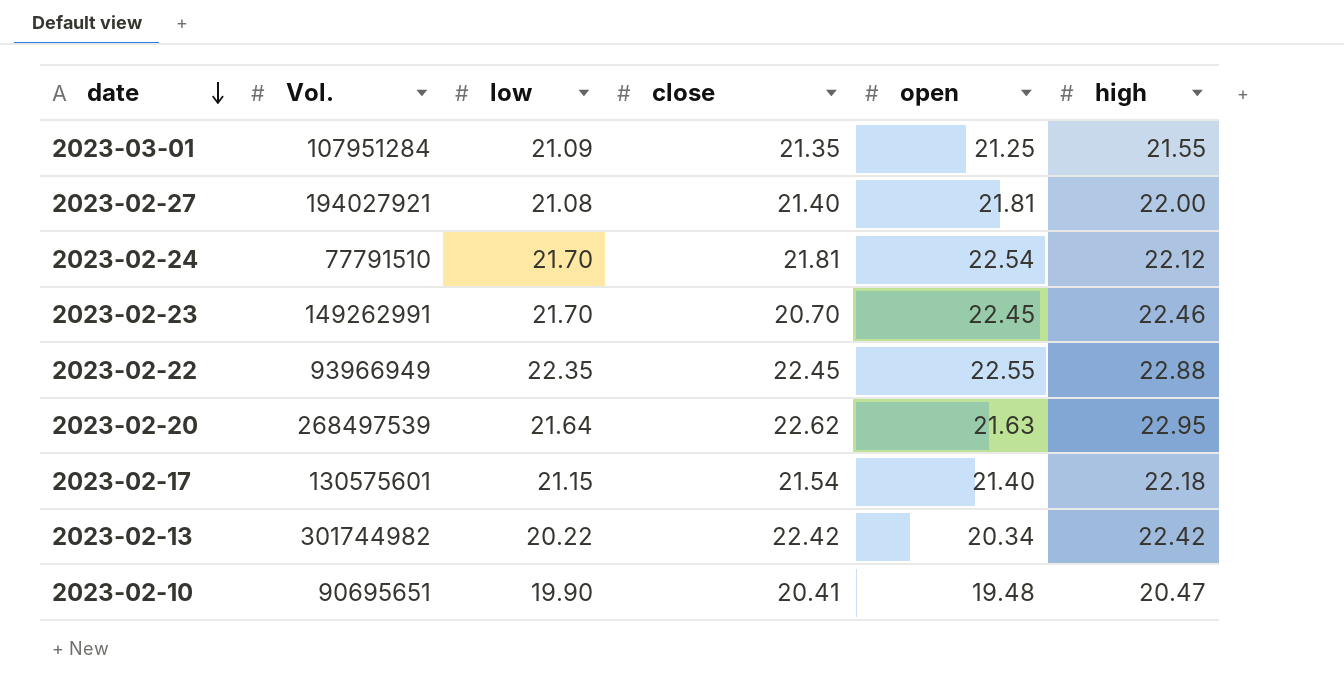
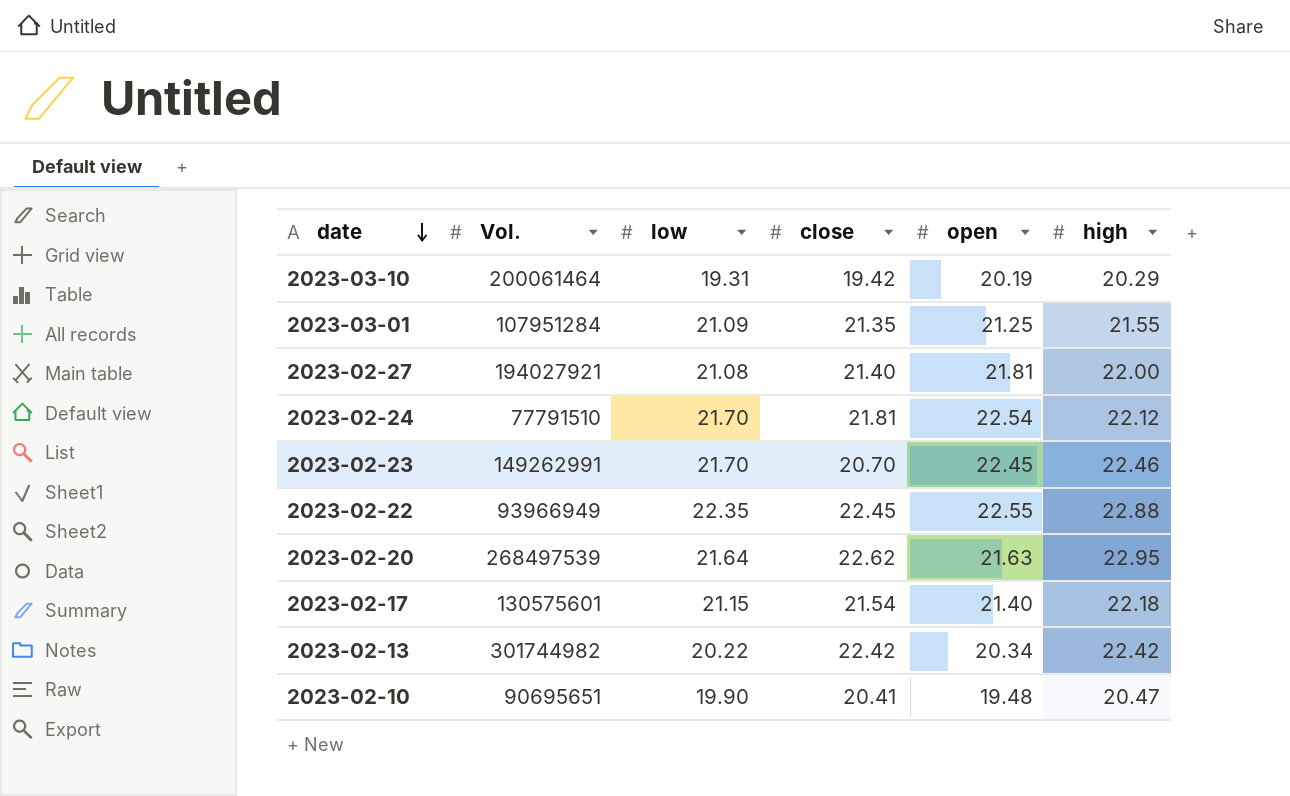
row 2023-03-10: none -> 200061464 | 19.31 | 19.42 | 20.19 | 20.29

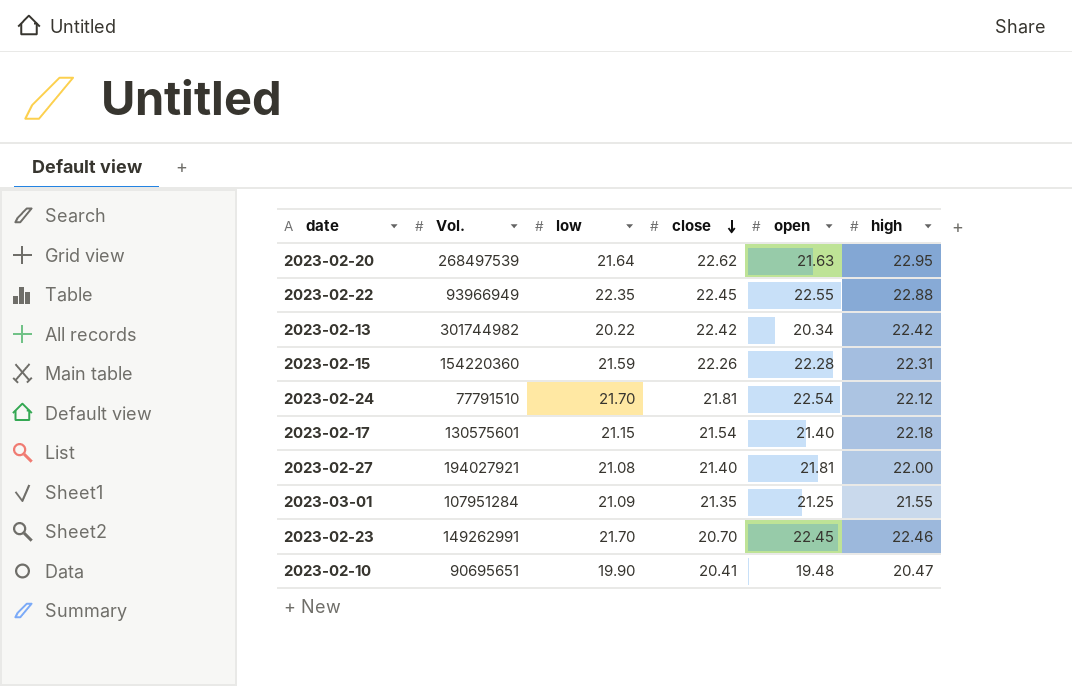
row order: date descending -> close descending
row 2023-03-10: 200061464 | 19.31 | 19.42 | 20.19 | 20.29 -> none
row 2023-02-15: none -> 154220360 | 21.59 | 22.26 | 22.28 | 22.31

